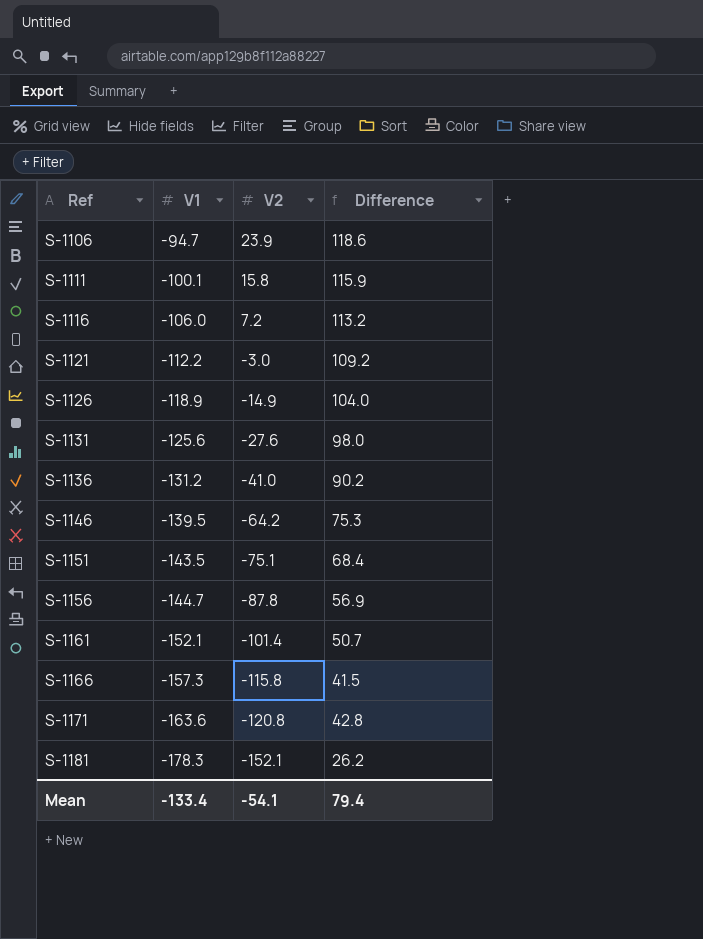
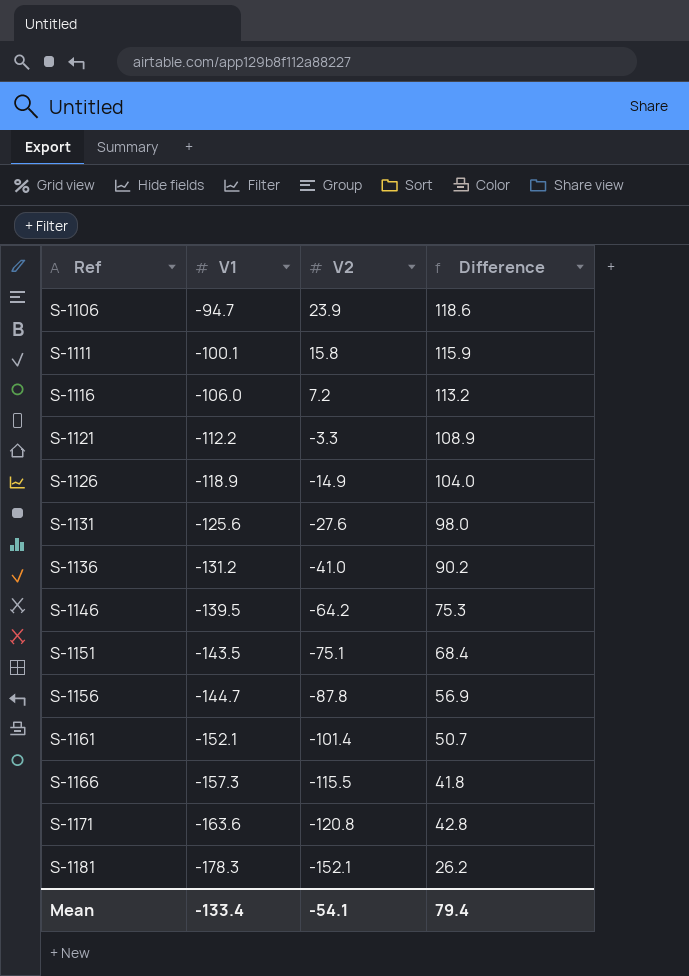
S-1121 | V2: -3.0 -> -3.3
S-1121 | Difference: 109.2 -> 108.9
S-1166 | V2: -115.8 -> -115.5
S-1166 | Difference: 41.5 -> 41.8

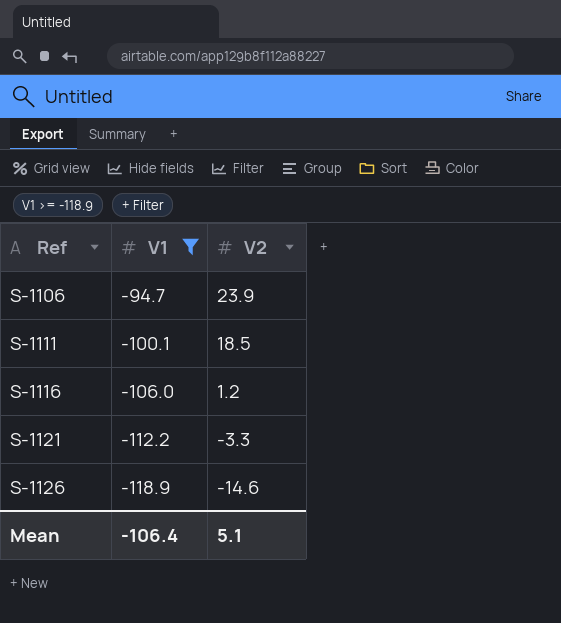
filter: none -> V1 >= -118.9
column Difference | formula: [V2] - [V1] -> none
S-1111 | V2: 15.8 -> 18.5
S-1116 | V2: 7.2 -> 1.2
S-1126 | V2: -14.9 -> -14.6
Mean | V1: -133.4 -> -106.4
Mean | V2: -54.1 -> 5.1

